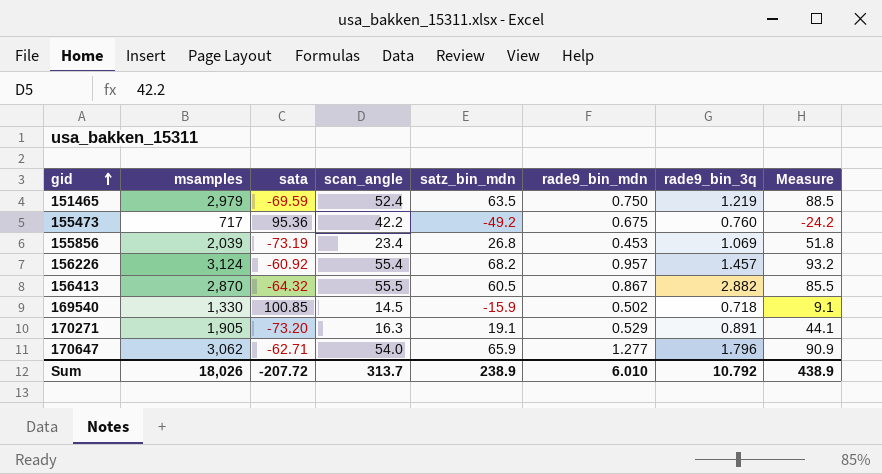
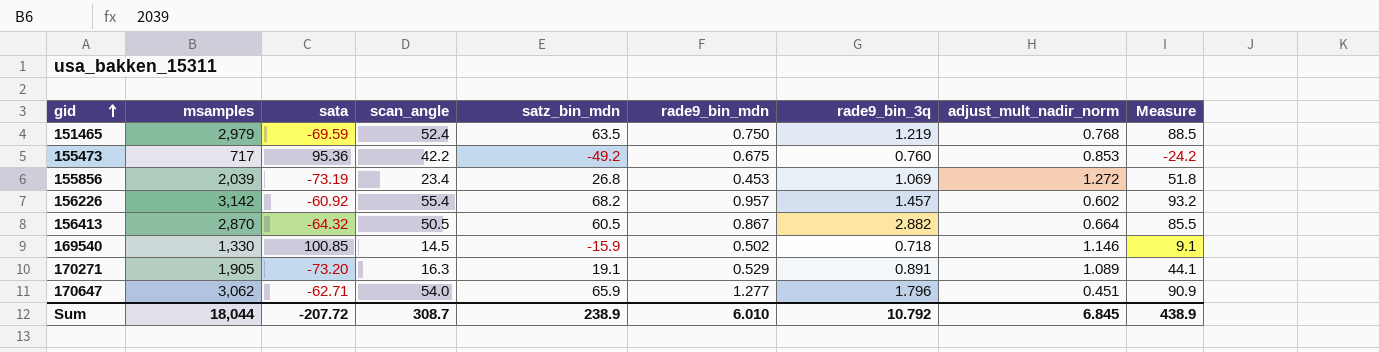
column adjust_mult_nadir_norm | position: none -> 8
156226 | msamples: 3,124 -> 3,142
156413 | scan_angle: 55.5 -> 50.5
Sum | msamples: 18,026 -> 18,044
Sum | scan_angle: 313.7 -> 308.7

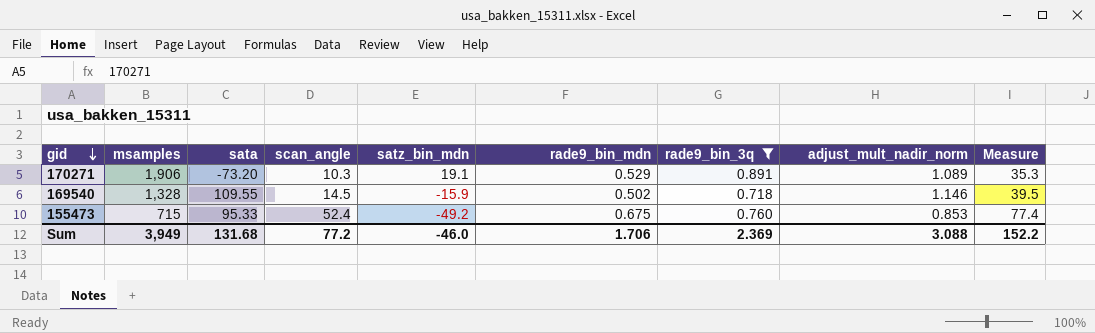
filter: none -> rade9_bin_3q <= 0.891
row order: gid ascending -> gid descending
column Measure | formula: [satz_bin_mdn] + 25 -> [scan_angle] + 25
170271 | msamples: 1,905 -> 1,906
170271 | scan_angle: 16.3 -> 10.3
169540 | msamples: 1,330 -> 1,328
169540 | sata: 100.85 -> 109.55
155473 | msamples: 717 -> 715
155473 | sata: 95.36 -> 95.33
155473 | scan_angle: 42.2 -> 52.4
Sum | msamples: 18,044 -> 3,949
Sum | sata: -207.72 -> 131.68
Sum | scan_angle: 308.7 -> 77.2
Sum | satz_bin_mdn: 238.9 -> -46.0
Sum | rade9_bin_mdn: 6.010 -> 1.706
Sum | rade9_bin_3q: 10.792 -> 2.369
Sum | adjust_mult_nadir_norm: 6.845 -> 3.088
Sum | Measure: 438.9 -> 152.2

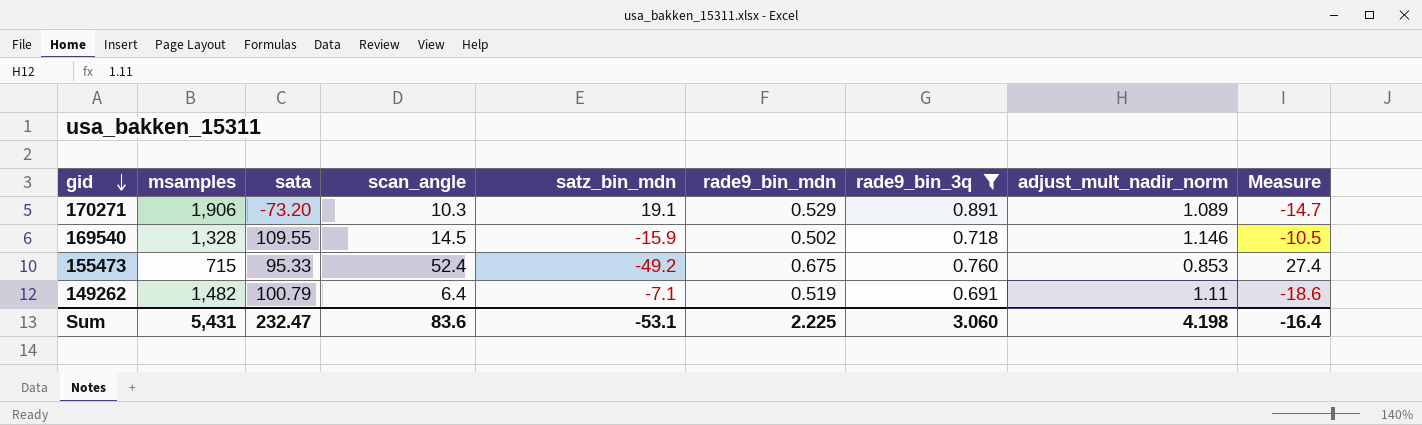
column Measure | formula: [scan_angle] + 25 -> [scan_angle] - 25
row 149262: none -> 1,482 | 100.79 | 6.4 | -7.1 | 0.519 | 0.691 | 1.11 | -18.6
Sum | msamples: 3,949 -> 5,431
Sum | sata: 131.68 -> 232.47
Sum | scan_angle: 77.2 -> 83.6
Sum | satz_bin_mdn: -46.0 -> -53.1
Sum | rade9_bin_mdn: 1.706 -> 2.225
Sum | rade9_bin_3q: 2.369 -> 3.060
Sum | adjust_mult_nadir_norm: 3.088 -> 4.198
Sum | Measure: 152.2 -> -16.4

